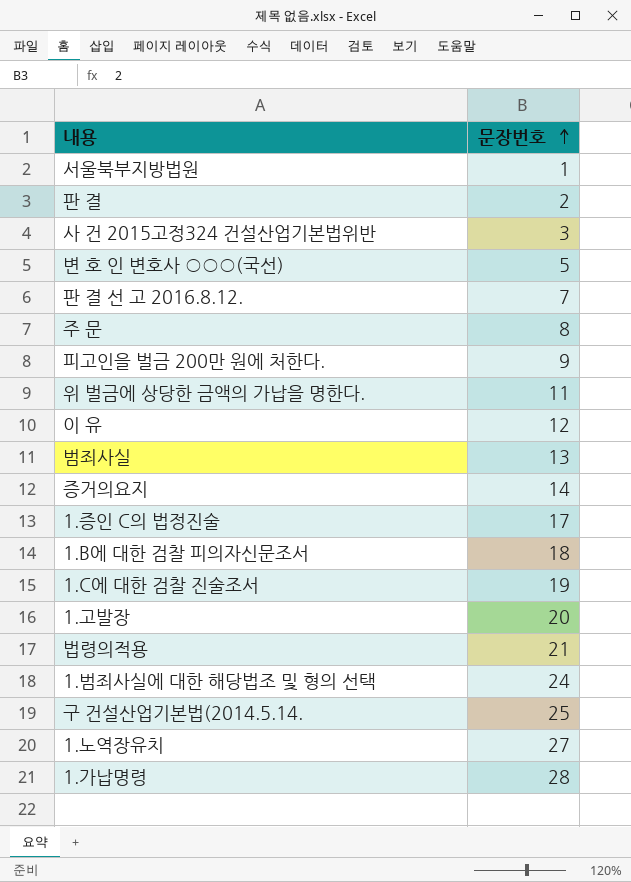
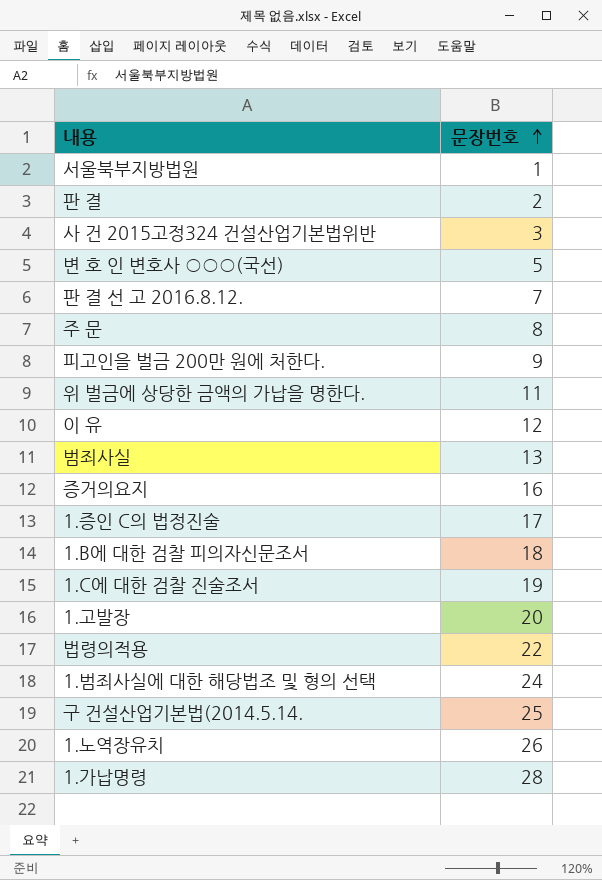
증거의요지 | 문장번호: 14 -> 16
법령의적용 | 문장번호: 21 -> 22
1.노역장유치 | 문장번호: 27 -> 26

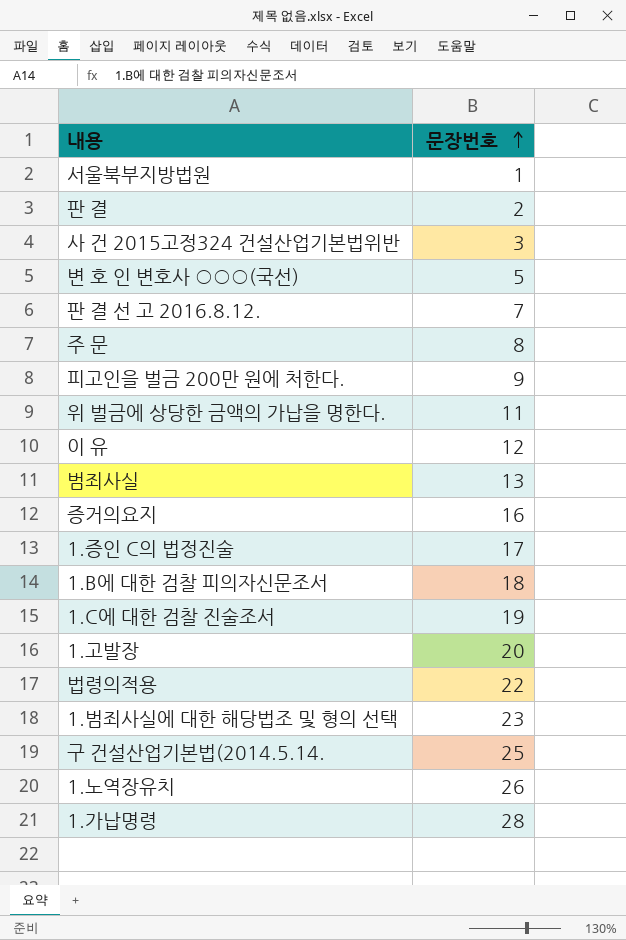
1.범죄사실에 대한 해당법조 및 형의 선택 | 문장번호: 24 -> 23

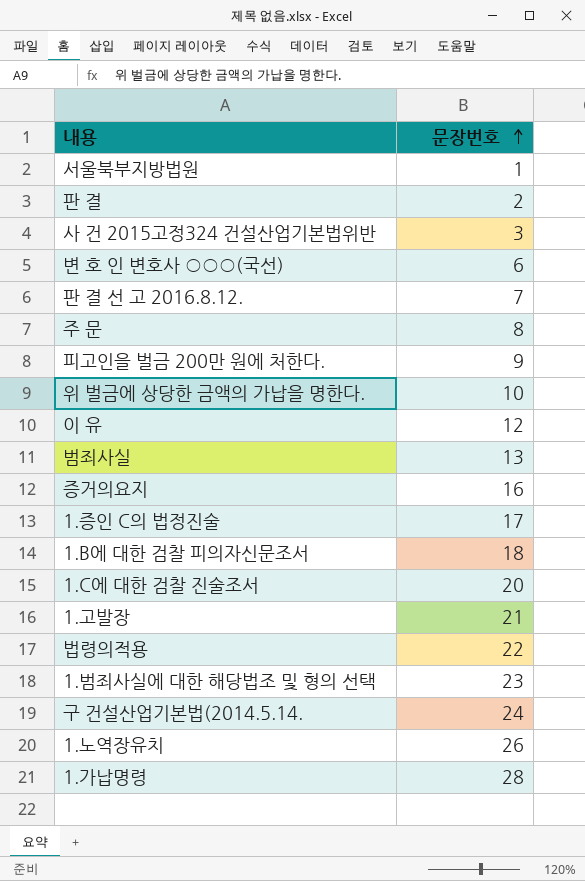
변 호 인 변호사 ○○○(국선) | 문장번호: 5 -> 6
위 벌금에 상당한 금액의 가납을 명한다. | 문장번호: 11 -> 10
1.C에 대한 검찰 진술조서 | 문장번호: 19 -> 20
1.고발장 | 문장번호: 20 -> 21
구 건설산업기본법(2014.5.14. | 문장번호: 25 -> 24

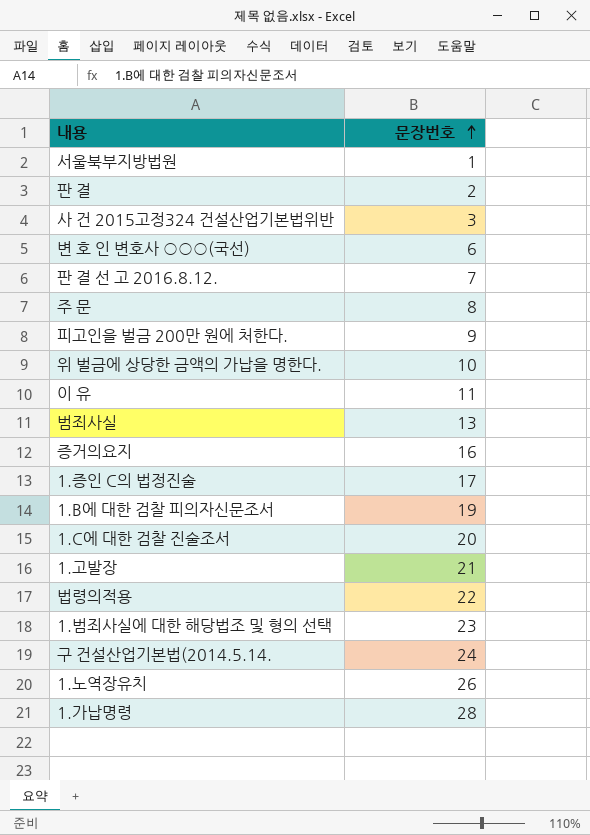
이 유 | 문장번호: 12 -> 11
1.B에 대한 검찰 피의자신문조서 | 문장번호: 18 -> 19

